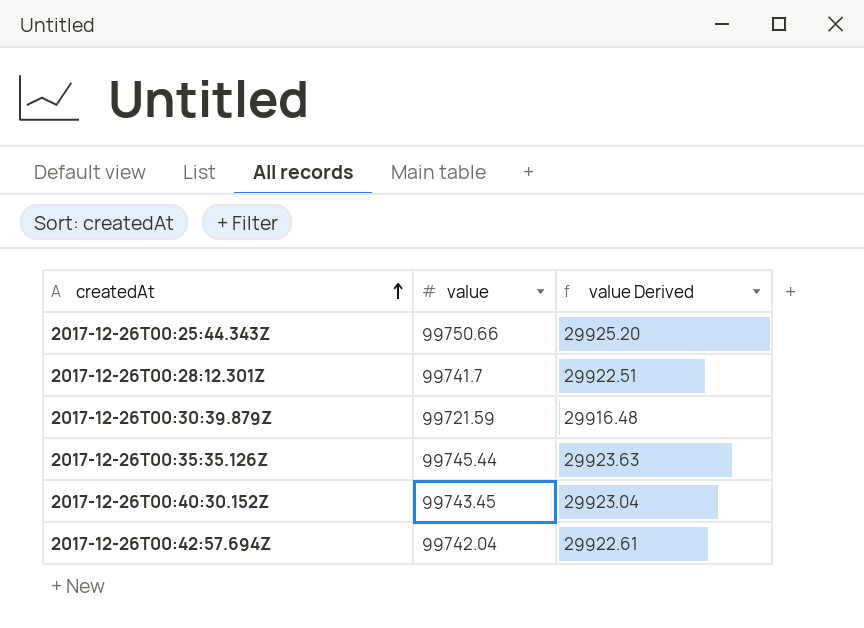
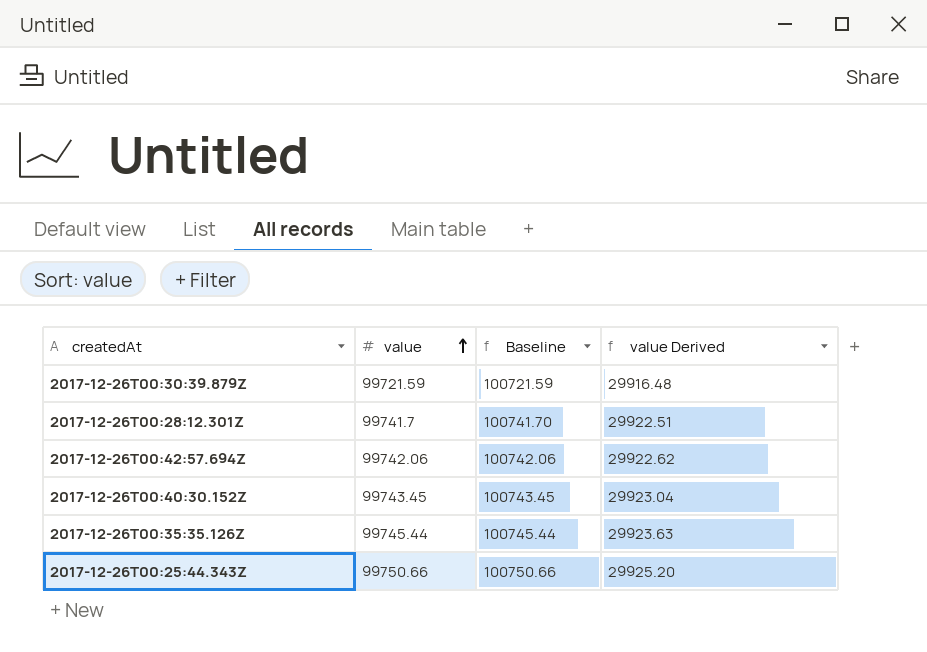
row order: createdAt ascending -> value ascending
column Baseline | formula: none -> [value] + 1000
2017-12-26T00:42:57.694Z | value: 99742.04 -> 99742.06
2017-12-26T00:42:57.694Z | value Derived: 29922.61 -> 29922.62

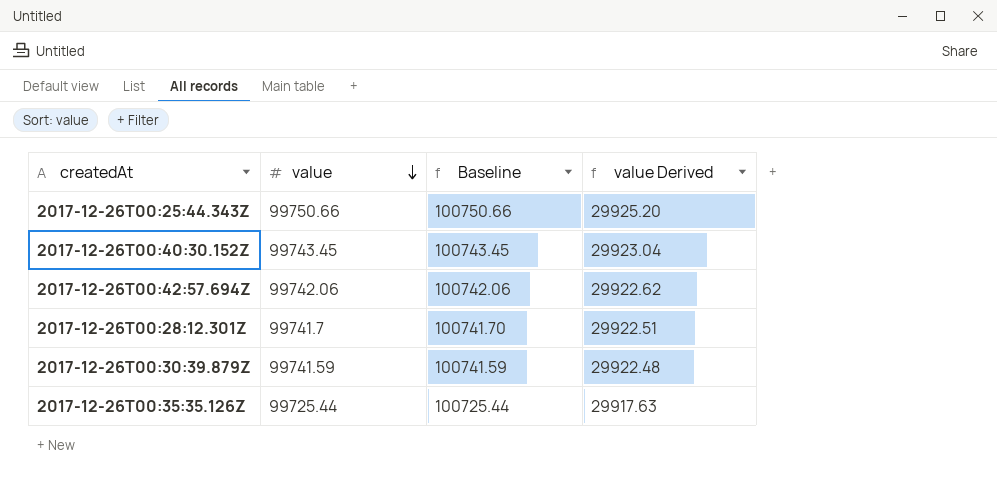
row order: value ascending -> value descending
2017-12-26T00:30:39.879Z | value: 99721.59 -> 99741.59
2017-12-26T00:30:39.879Z | Baseline: 100721.59 -> 100741.59
2017-12-26T00:30:39.879Z | value Derived: 29916.48 -> 29922.48
2017-12-26T00:35:35.126Z | value: 99745.44 -> 99725.44
2017-12-26T00:35:35.126Z | Baseline: 100745.44 -> 100725.44
2017-12-26T00:35:35.126Z | value Derived: 29923.63 -> 29917.63

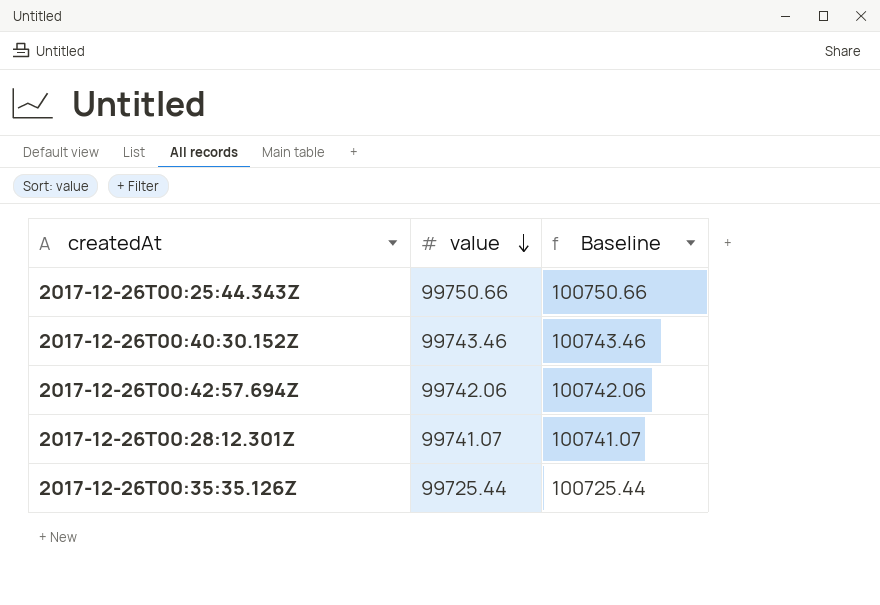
column value Derived | formula: [value] * 0.3 -> none
row 2017-12-26T00:30:39.879Z: 99741.59 | 100741.59 | 29922.48 -> none
2017-12-26T00:40:30.152Z | value: 99743.45 -> 99743.46
2017-12-26T00:40:30.152Z | Baseline: 100743.45 -> 100743.46
2017-12-26T00:28:12.301Z | value: 99741.7 -> 99741.07
2017-12-26T00:28:12.301Z | Baseline: 100741.70 -> 100741.07

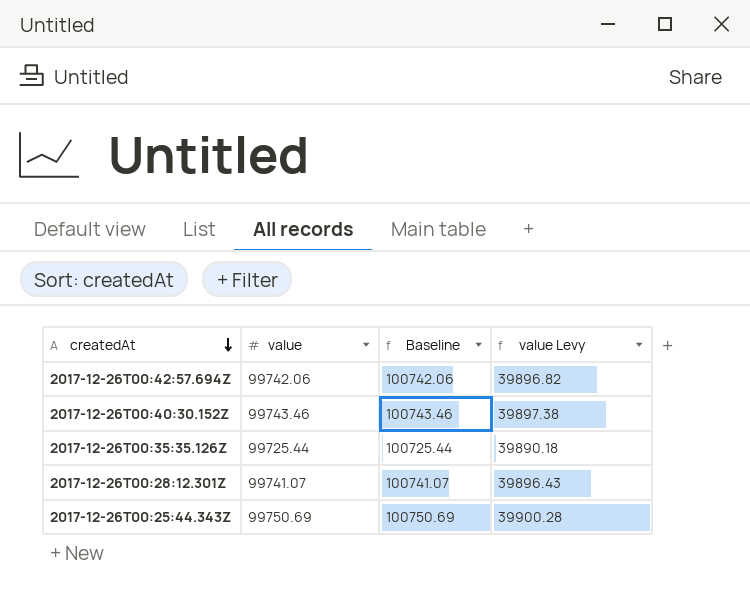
row order: value descending -> createdAt descending
column value Levy | formula: none -> [value] * 0.4
2017-12-26T00:25:44.343Z | value: 99750.66 -> 99750.69
2017-12-26T00:25:44.343Z | Baseline: 100750.66 -> 100750.69

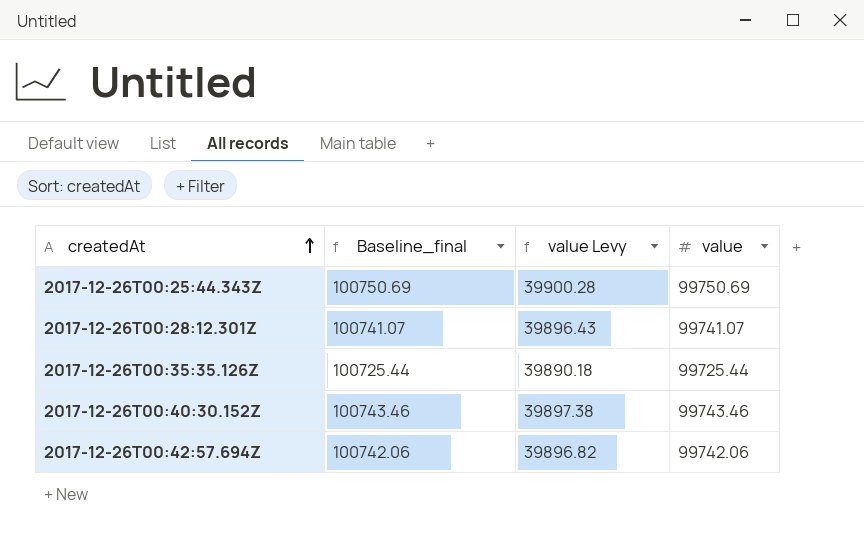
row order: createdAt descending -> createdAt ascending
column name: Baseline -> Baseline_final
column value | position: 2 -> 4

